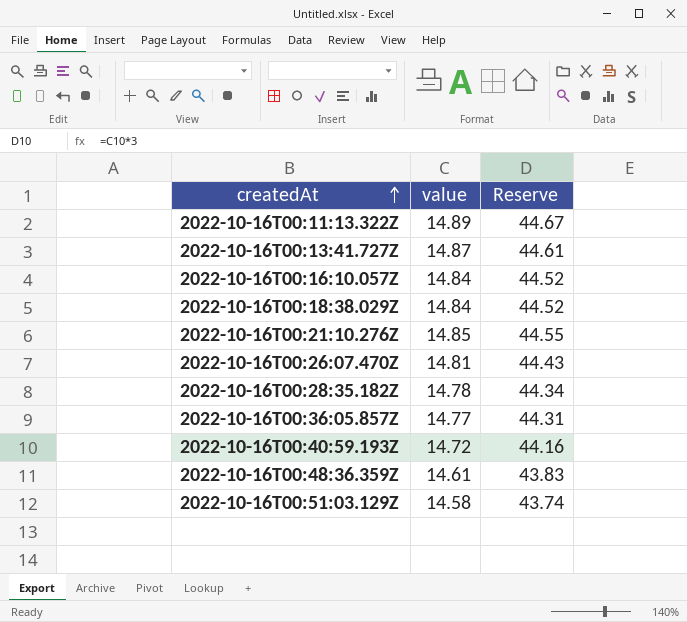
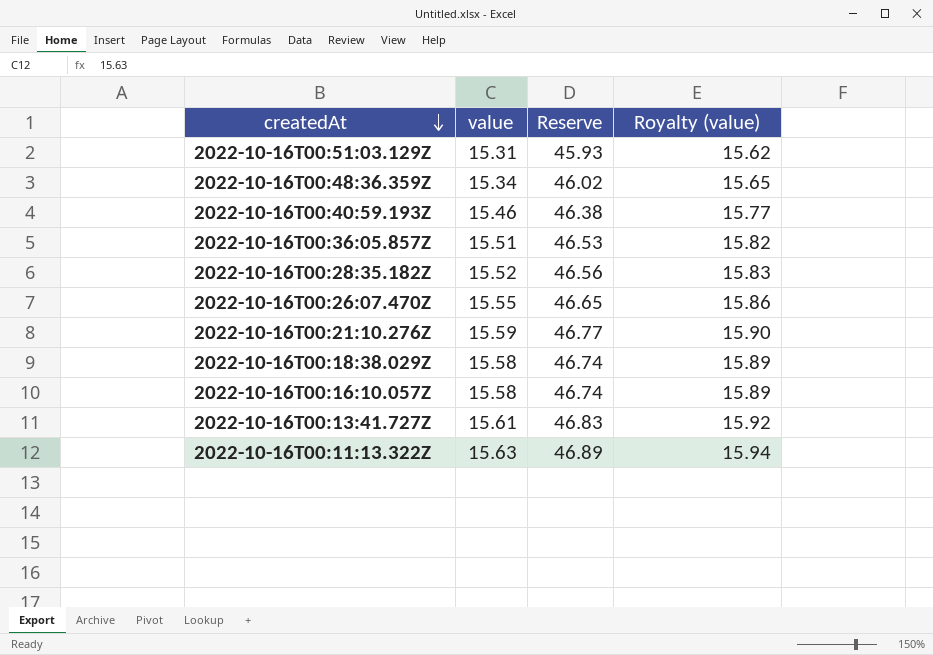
row order: createdAt ascending -> createdAt descending
column Royalty (value) | formula: none -> [value] * 1.02
2022-10-16T00:51:03.129Z | value: 14.58 -> 15.31
2022-10-16T00:51:03.129Z | Reserve: 43.74 -> 45.93
2022-10-16T00:48:36.359Z | value: 14.61 -> 15.34
2022-10-16T00:48:36.359Z | Reserve: 43.83 -> 46.02
2022-10-16T00:40:59.193Z | value: 14.72 -> 15.46
2022-10-16T00:40:59.193Z | Reserve: 44.16 -> 46.38
2022-10-16T00:36:05.857Z | value: 14.77 -> 15.51
2022-10-16T00:36:05.857Z | Reserve: 44.31 -> 46.53
2022-10-16T00:28:35.182Z | value: 14.78 -> 15.52
2022-10-16T00:28:35.182Z | Reserve: 44.34 -> 46.56
2022-10-16T00:26:07.470Z | value: 14.81 -> 15.55
2022-10-16T00:26:07.470Z | Reserve: 44.43 -> 46.65
2022-10-16T00:21:10.276Z | value: 14.85 -> 15.59
2022-10-16T00:21:10.276Z | Reserve: 44.55 -> 46.77
2022-10-16T00:18:38.029Z | value: 14.84 -> 15.58
2022-10-16T00:18:38.029Z | Reserve: 44.52 -> 46.74
2022-10-16T00:16:10.057Z | value: 14.84 -> 15.58
2022-10-16T00:16:10.057Z | Reserve: 44.52 -> 46.74
2022-10-16T00:13:41.727Z | value: 14.87 -> 15.61
2022-10-16T00:13:41.727Z | Reserve: 44.61 -> 46.83
2022-10-16T00:11:13.322Z | value: 14.89 -> 15.63
2022-10-16T00:11:13.322Z | Reserve: 44.67 -> 46.89

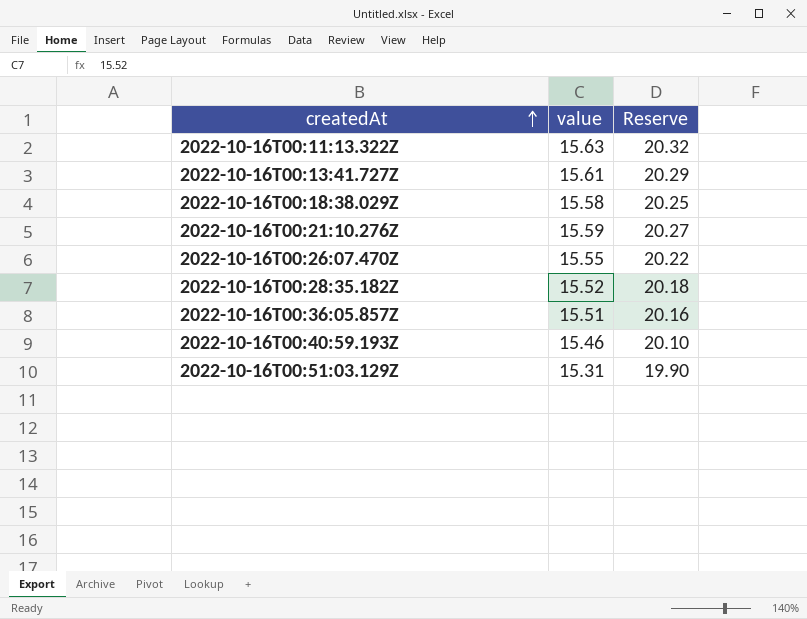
row order: createdAt descending -> createdAt ascending
column Royalty (value) | formula: [value] * 1.02 -> none
column Reserve | formula: [value] * 3 -> [value] * 1.3
row 2022-10-16T00:48:36.359Z: 15.34 | 46.02 | 15.65 -> none
row 2022-10-16T00:16:10.057Z: 15.58 | 46.74 | 15.89 -> none

